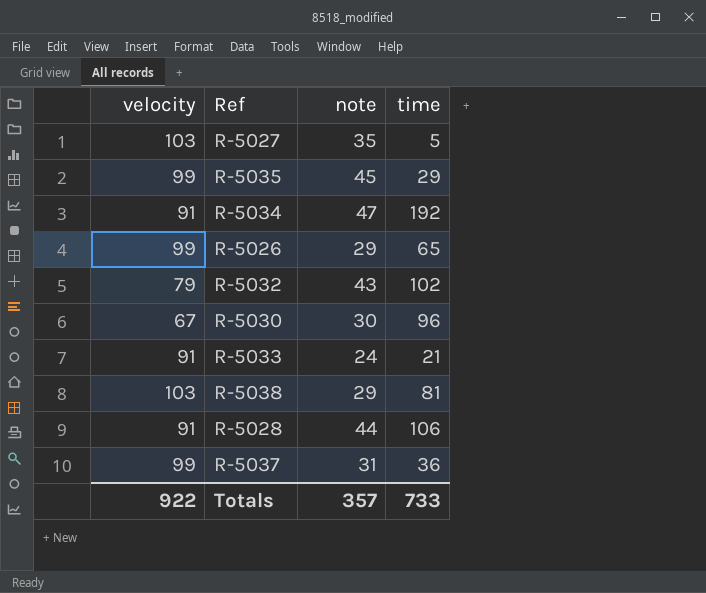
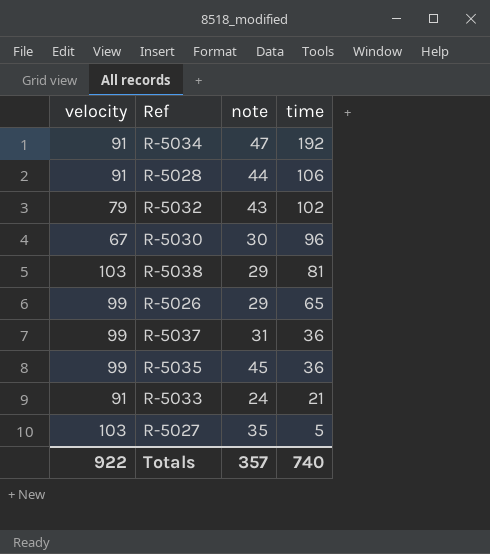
row order: none -> time descending
R-5035 | time: 29 -> 36
Totals | time: 733 -> 740

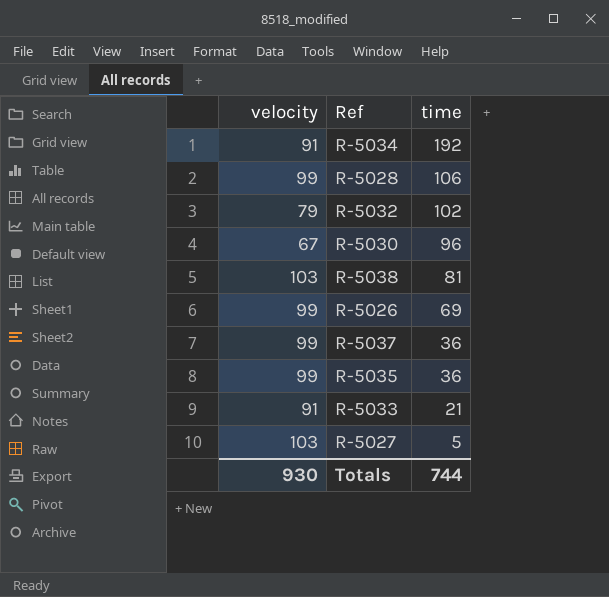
column note | position: 3 -> none
R-5028 | velocity: 91 -> 99
R-5026 | time: 65 -> 69
Totals | velocity: 922 -> 930
Totals | time: 740 -> 744

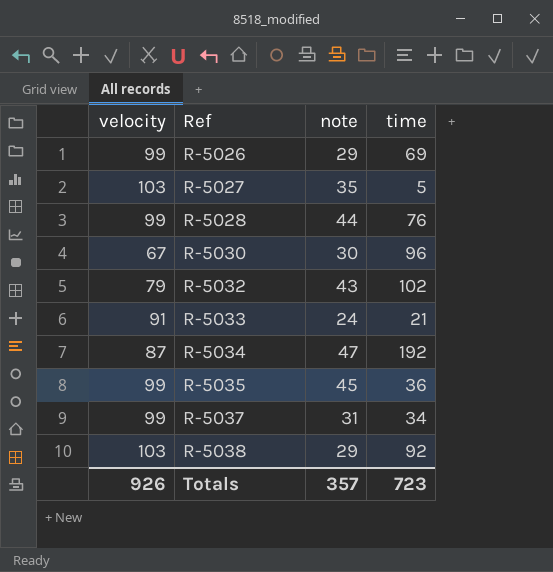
row order: time descending -> Ref ascending
column note | position: none -> 3
R-5028 | time: 106 -> 76
R-5034 | velocity: 91 -> 87
R-5037 | time: 36 -> 34
R-5038 | time: 81 -> 92
Totals | velocity: 930 -> 926
Totals | time: 744 -> 723

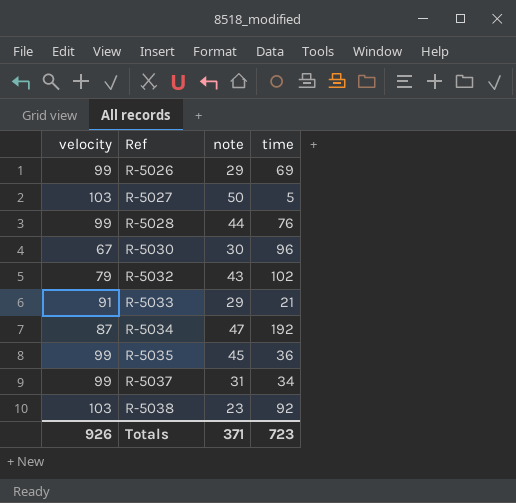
R-5027 | note: 35 -> 50
R-5033 | note: 24 -> 29
R-5038 | note: 29 -> 23
Totals | note: 357 -> 371

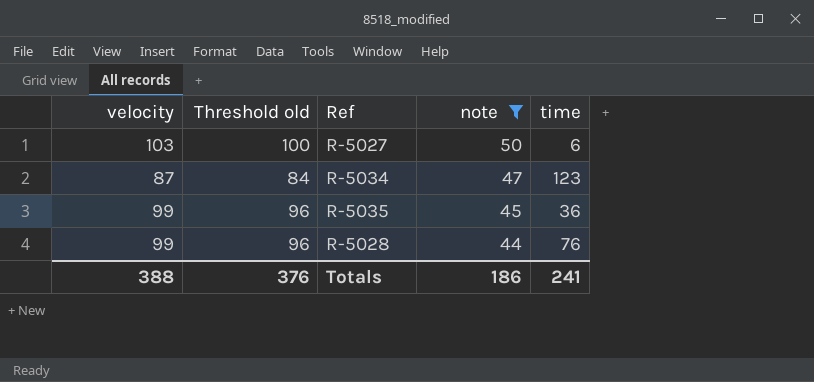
filter: none -> note >= 44
row order: Ref ascending -> note descending
column Threshold old | formula: none -> [velocity] - 3
R-5027 | time: 5 -> 6
R-5034 | time: 192 -> 123
Totals | velocity: 926 -> 388
Totals | note: 371 -> 186
Totals | time: 723 -> 241

